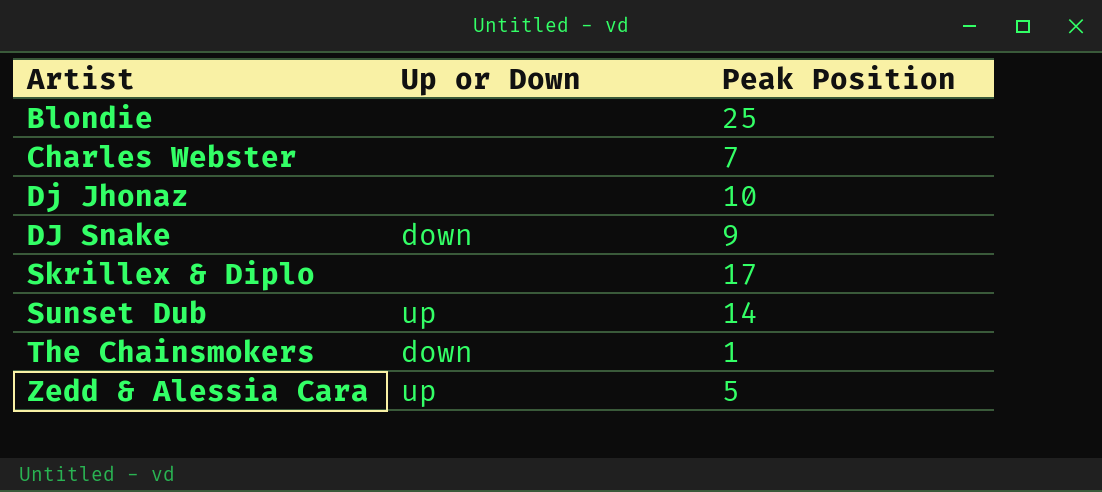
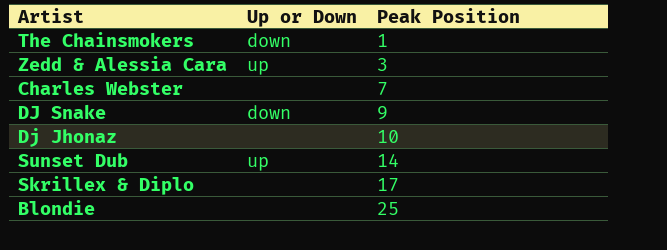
row order: Artist ascending -> Peak Position ascending
Zedd & Alessia Cara | Peak Position: 5 -> 3

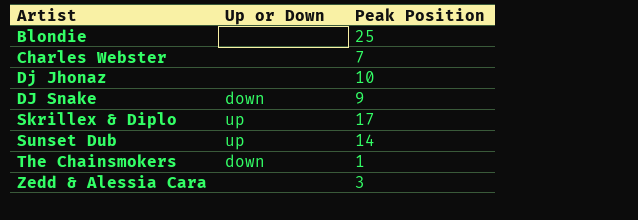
row order: Peak Position ascending -> Artist ascending
Skrillex & Diplo | Up or Down: none -> up
Zedd & Alessia Cara | Up or Down: up -> none

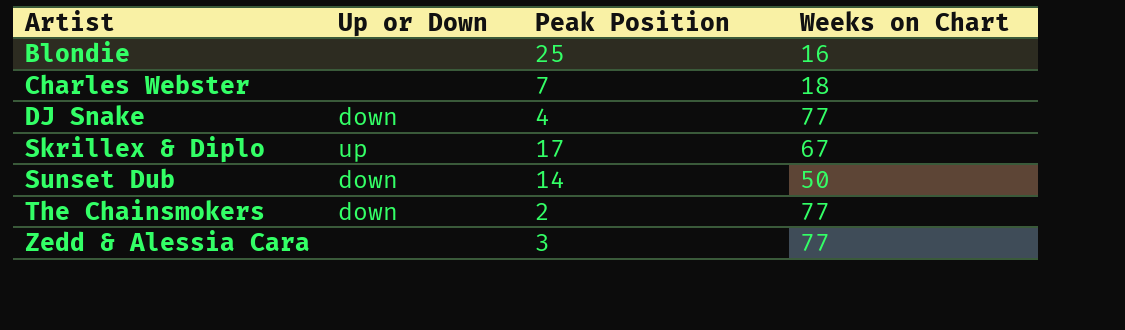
column Weeks on Chart | position: none -> 4
row Dj Jhonaz: none | 10 -> none
DJ Snake | Peak Position: 9 -> 4
Sunset Dub | Up or Down: up -> down
The Chainsmokers | Peak Position: 1 -> 2

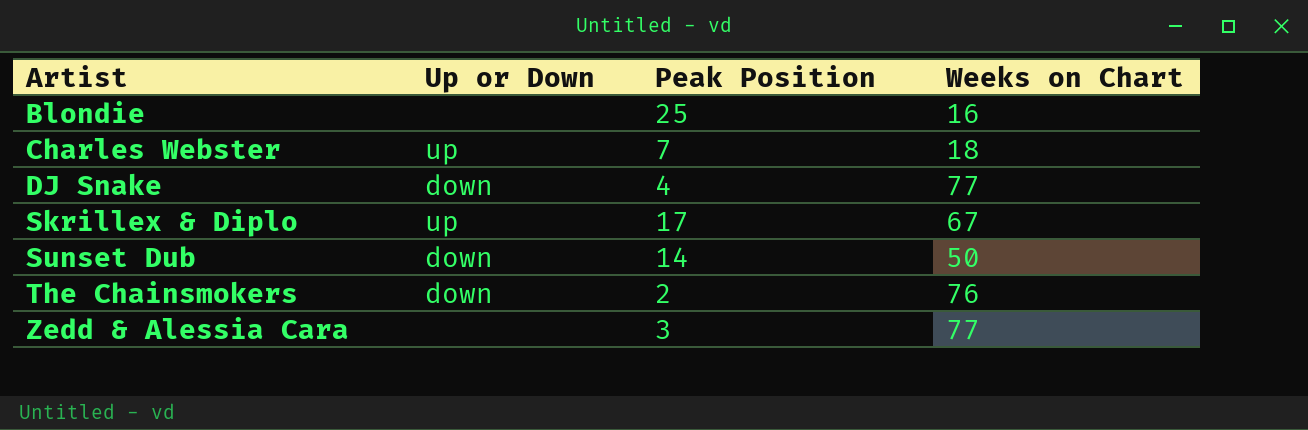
Charles Webster | Up or Down: none -> up
The Chainsmokers | Weeks on Chart: 77 -> 76

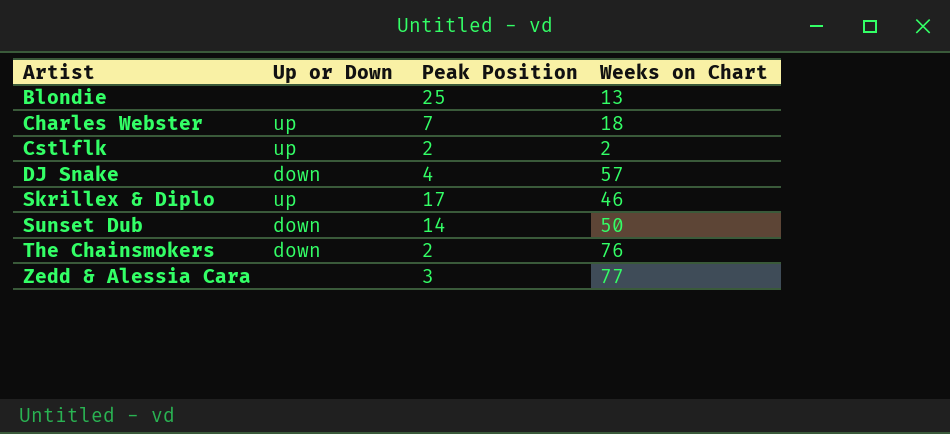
Blondie | Weeks on Chart: 16 -> 13
row Cstlflk: none -> up | 2 | 2
DJ Snake | Weeks on Chart: 77 -> 57
Skrillex & Diplo | Weeks on Chart: 67 -> 46

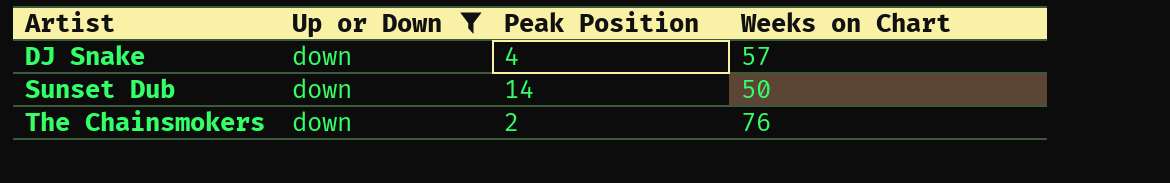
filter: none -> Up or Down = down

